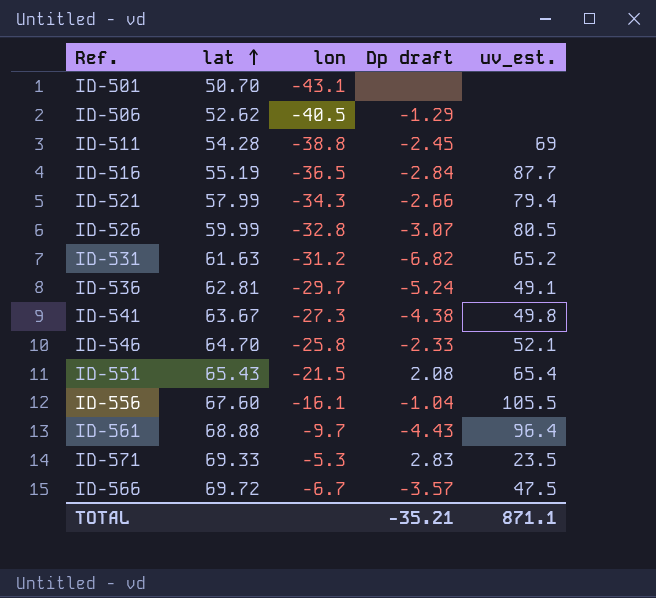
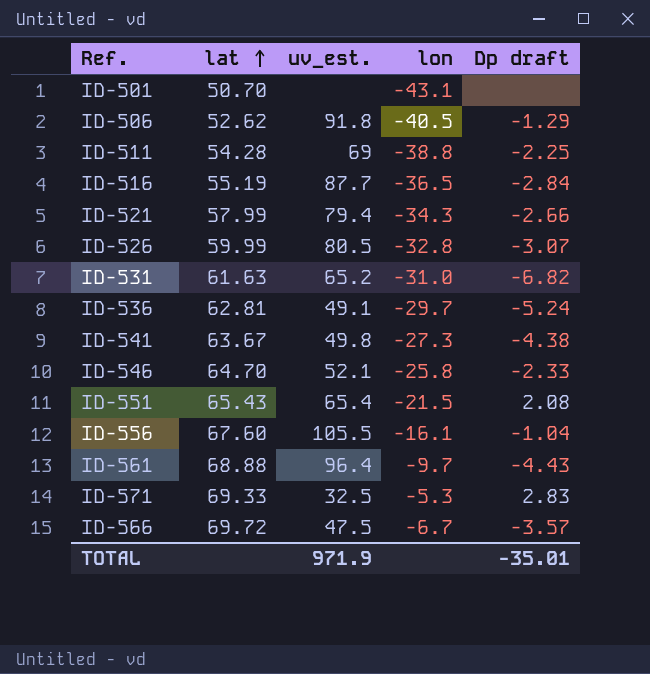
column uv_est. | position: 5 -> 3
ID-506 | uv_est.: none -> 91.8
ID-511 | Dp draft: -2.45 -> -2.25
ID-531 | lon: -31.2 -> -31.0
ID-571 | uv_est.: 23.5 -> 32.5
TOTAL | uv_est.: 871.1 -> 971.9
TOTAL | Dp draft: -35.21 -> -35.01

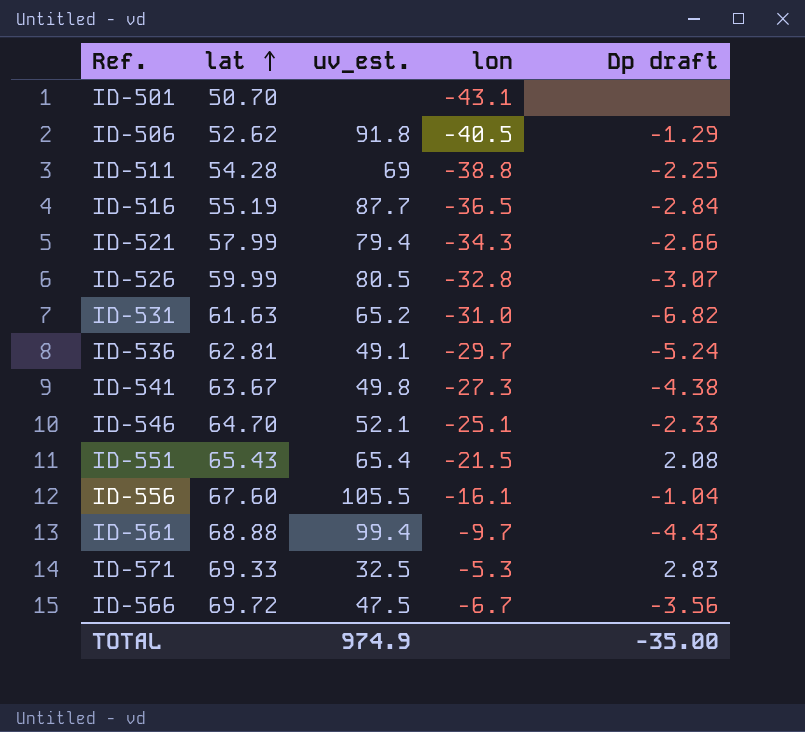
ID-546 | lon: -25.8 -> -25.1
ID-561 | uv_est.: 96.4 -> 99.4
ID-566 | Dp draft: -3.57 -> -3.56
TOTAL | uv_est.: 971.9 -> 974.9
TOTAL | Dp draft: -35.01 -> -35.00

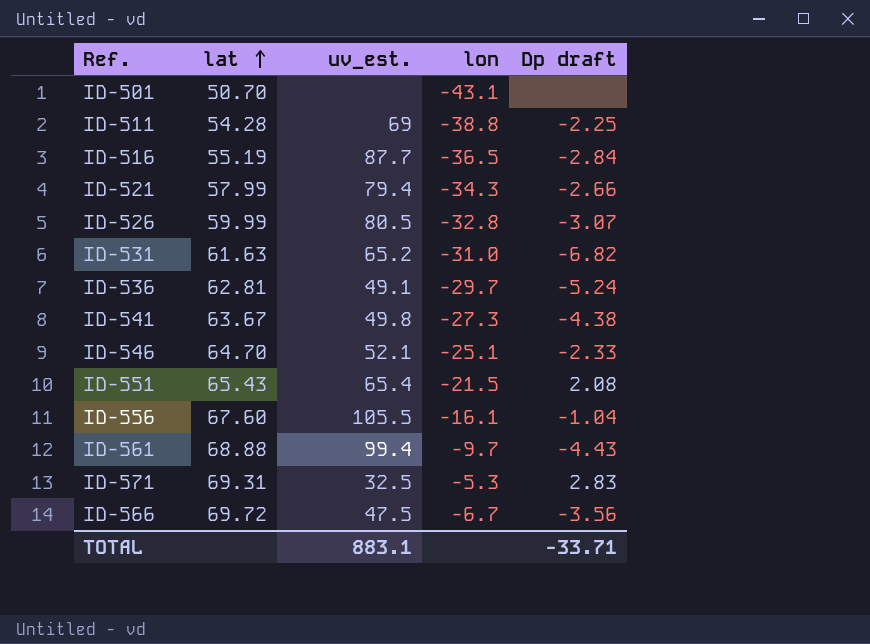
row ID-506: 52.62 | 91.8 | -40.5 | -1.29 -> none
ID-571 | lat: 69.33 -> 69.31
TOTAL | uv_est.: 974.9 -> 883.1
TOTAL | Dp draft: -35.00 -> -33.71

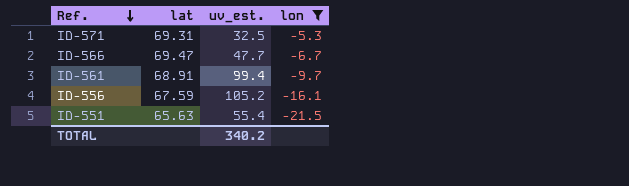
filter: none -> lon >= -21.5
row order: lat ascending -> Ref. descending
column Dp draft | position: 5 -> none
ID-566 | lat: 69.72 -> 69.47
ID-566 | uv_est.: 47.5 -> 47.7
ID-561 | lat: 68.88 -> 68.91
ID-556 | lat: 67.60 -> 67.59
ID-556 | uv_est.: 105.5 -> 105.2
ID-551 | lat: 65.43 -> 65.63
ID-551 | uv_est.: 65.4 -> 55.4
TOTAL | uv_est.: 883.1 -> 340.2

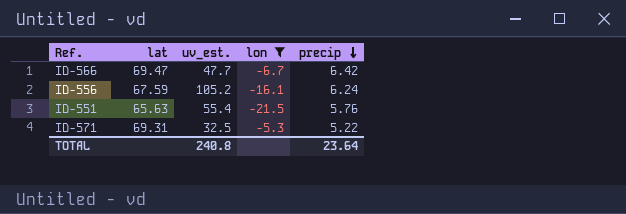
row order: Ref. descending -> precip descending
column precip | position: none -> 5
row ID-561: 68.91 | 99.4 | -9.7 -> none
TOTAL | uv_est.: 340.2 -> 240.8

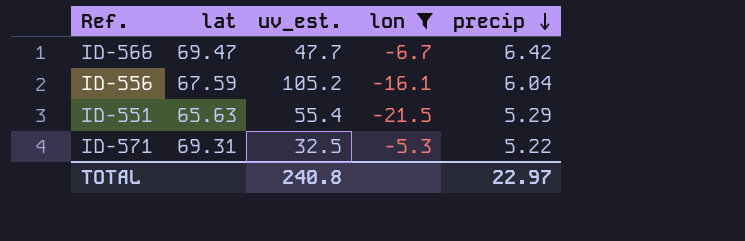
ID-556 | precip: 6.24 -> 6.04
ID-551 | precip: 5.76 -> 5.29
TOTAL | precip: 23.64 -> 22.97

